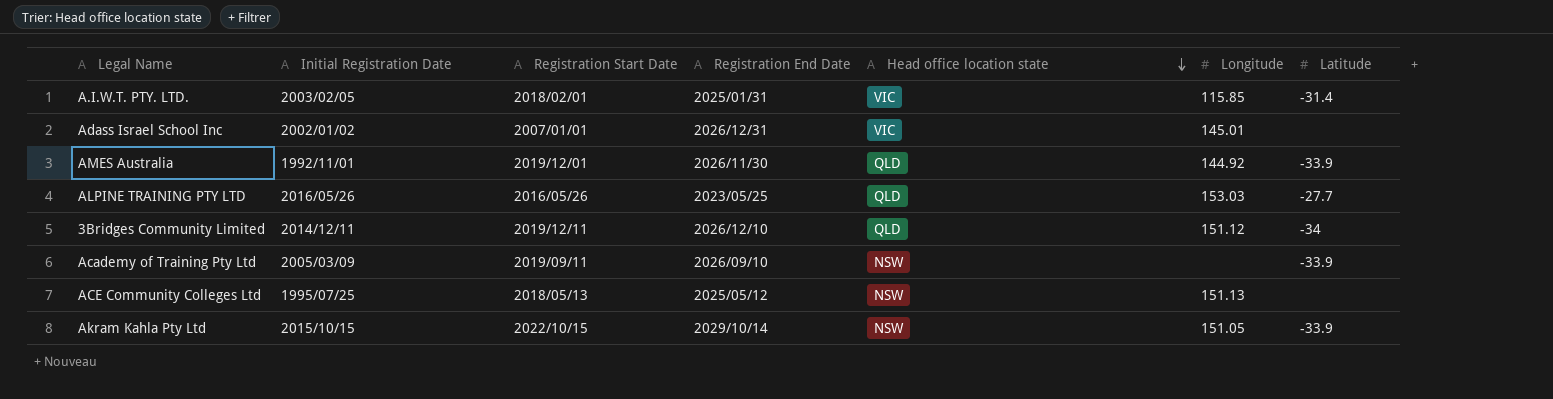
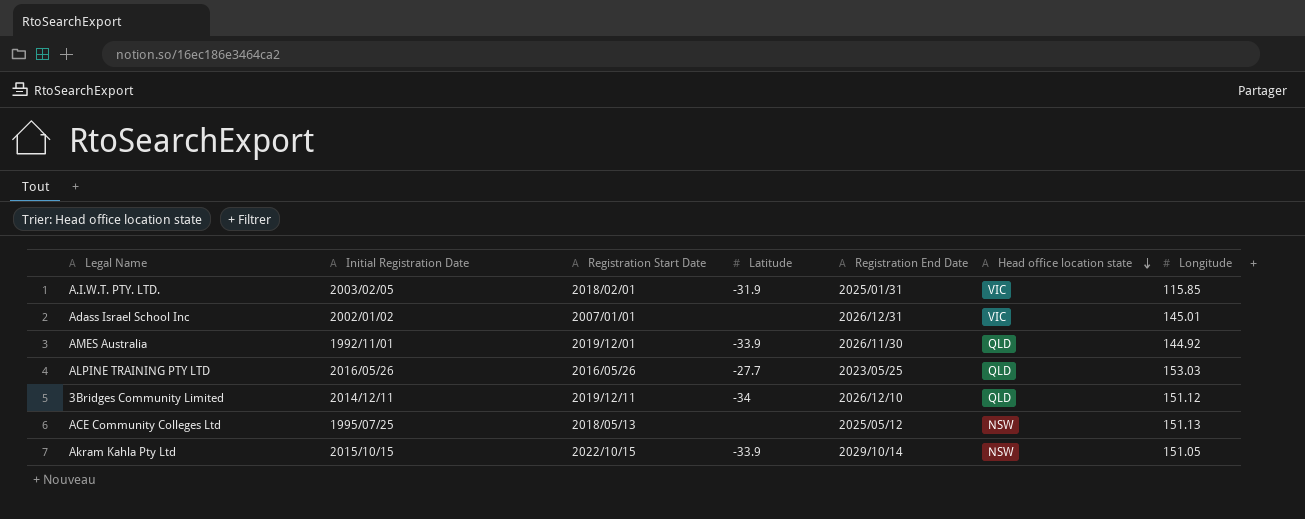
column Latitude | position: 7 -> 4
row Academy of Training Pty Ltd: 2005/03/09 | 2019/09/11 | 2026/09/10 | NSW | none | -33.9 -> none
A.I.W.T. PTY. LTD. | Latitude: -31.4 -> -31.9

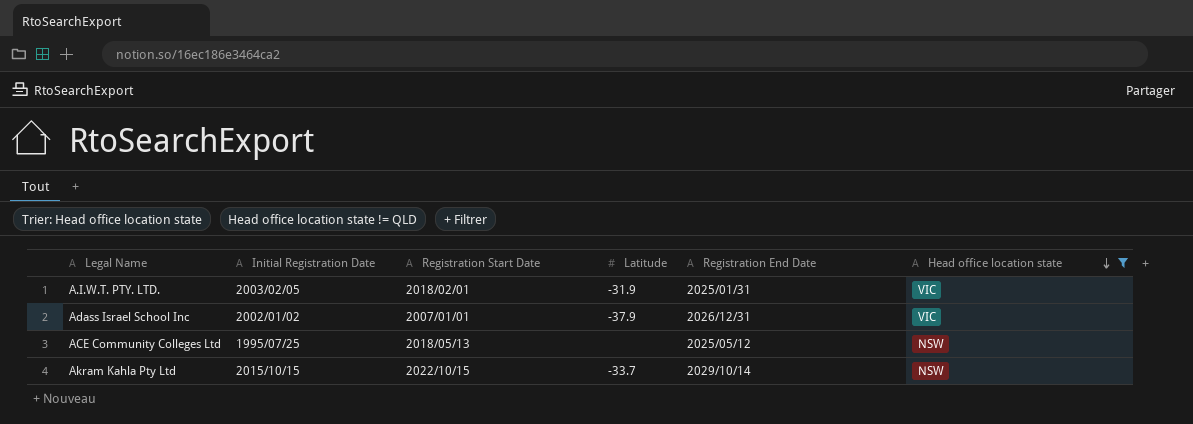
filter: none -> Head office location state != QLD
column Longitude | position: 7 -> none
Adass Israel School Inc | Latitude: none -> -37.9
Akram Kahla Pty Ltd | Latitude: -33.9 -> -33.7

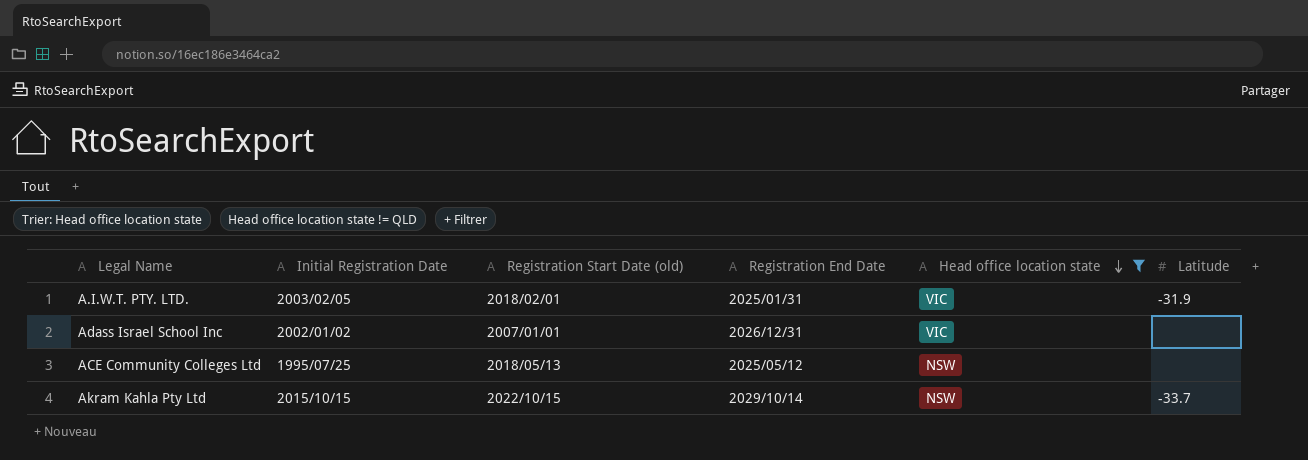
column name: Registration Start Date -> Registration Start Date (old)
column Latitude | position: 4 -> 6
Adass Israel School Inc | Latitude: -37.9 -> none

